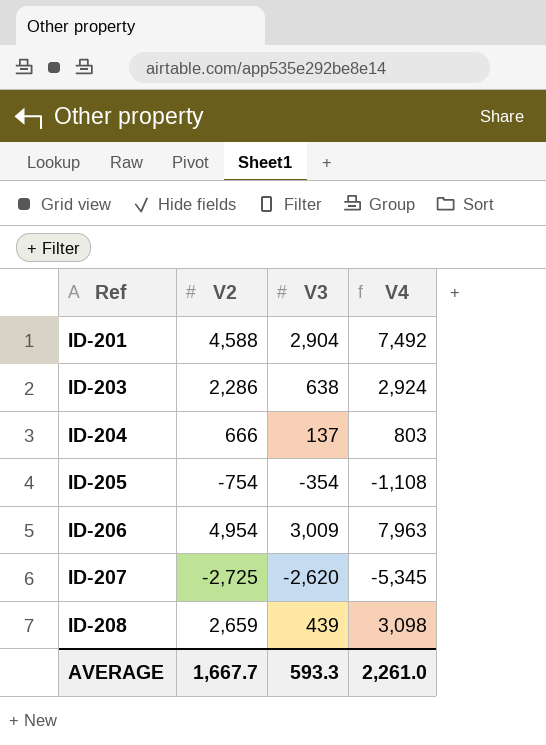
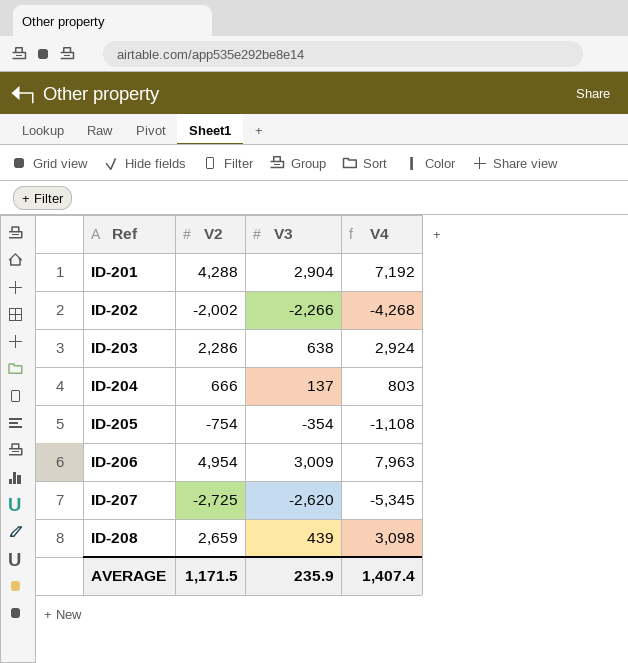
ID-201 | V2: 4,588 -> 4,288
ID-201 | V4: 7,492 -> 7,192
row ID-202: none -> -2,002 | -2,266 | -4,268
AVERAGE | V2: 1,667.7 -> 1,171.5
AVERAGE | V3: 593.3 -> 235.9
AVERAGE | V4: 2,261.0 -> 1,407.4

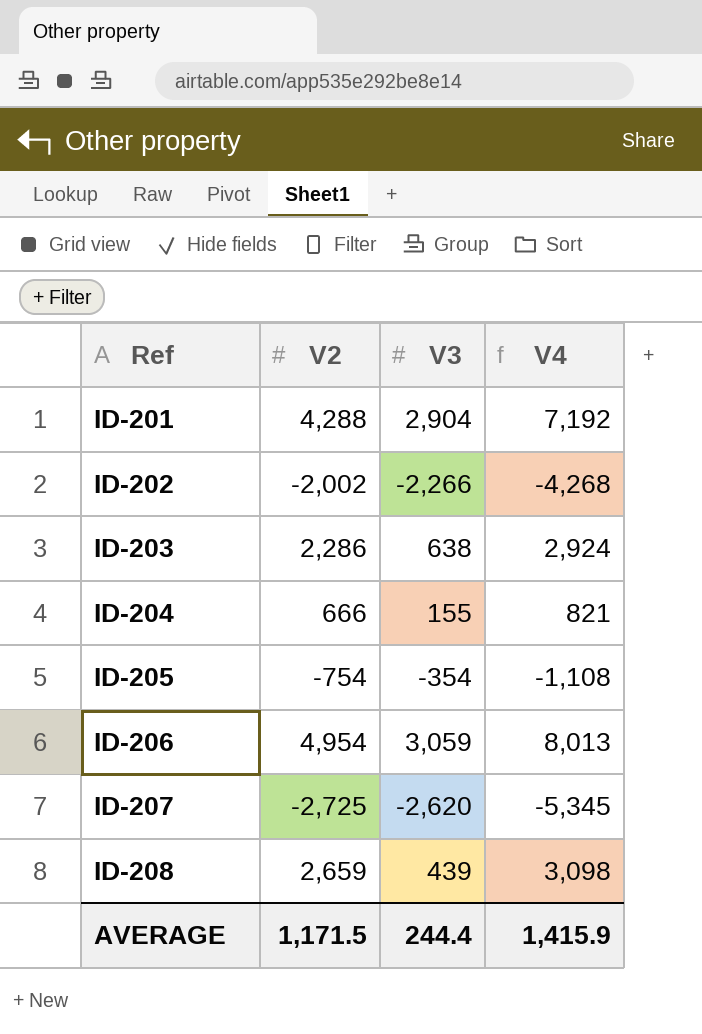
ID-204 | V3: 137 -> 155
ID-204 | V4: 803 -> 821
ID-206 | V3: 3,009 -> 3,059
ID-206 | V4: 7,963 -> 8,013
AVERAGE | V3: 235.9 -> 244.4
AVERAGE | V4: 1,407.4 -> 1,415.9

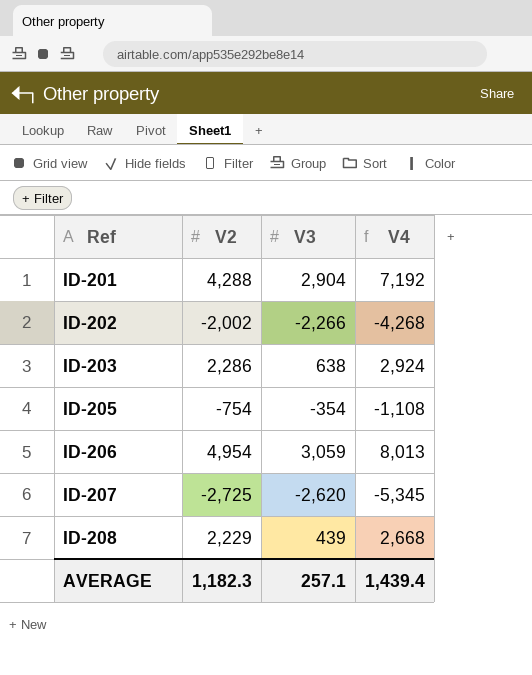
row ID-204: 666 | 155 | 821 -> none
ID-208 | V2: 2,659 -> 2,229
ID-208 | V4: 3,098 -> 2,668
AVERAGE | V2: 1,171.5 -> 1,182.3
AVERAGE | V3: 244.4 -> 257.1
AVERAGE | V4: 1,415.9 -> 1,439.4

